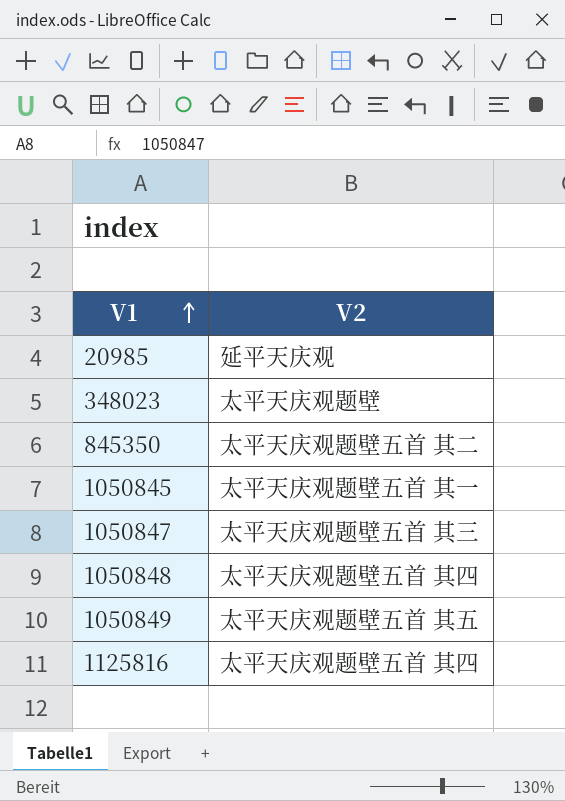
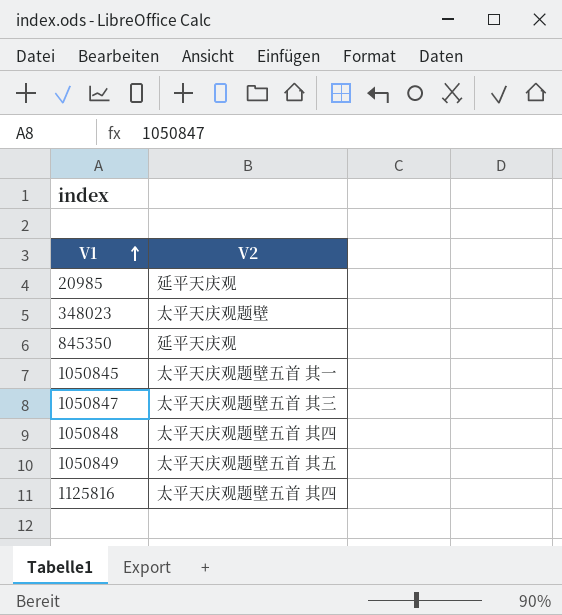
845350 | V2: 太平天庆观题壁五首 其二 -> 延平天庆观

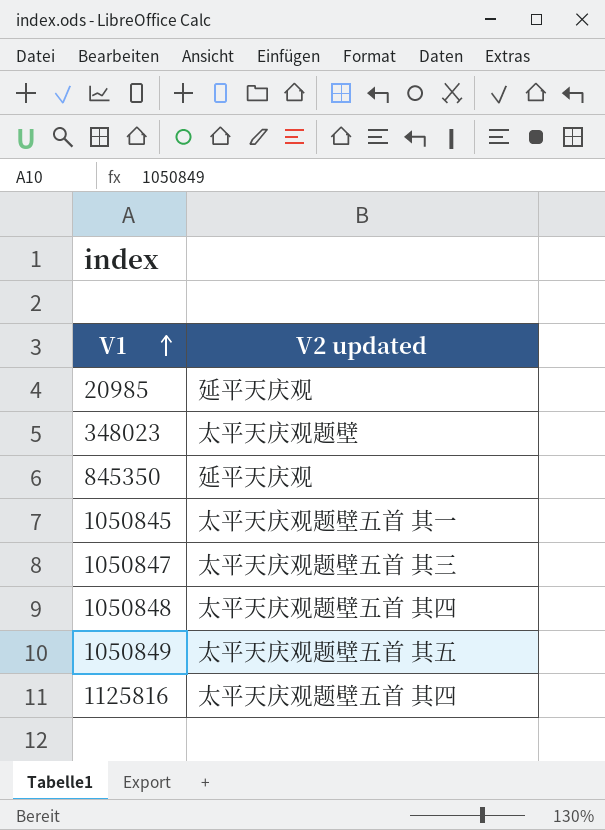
column name: V2 -> V2 updated

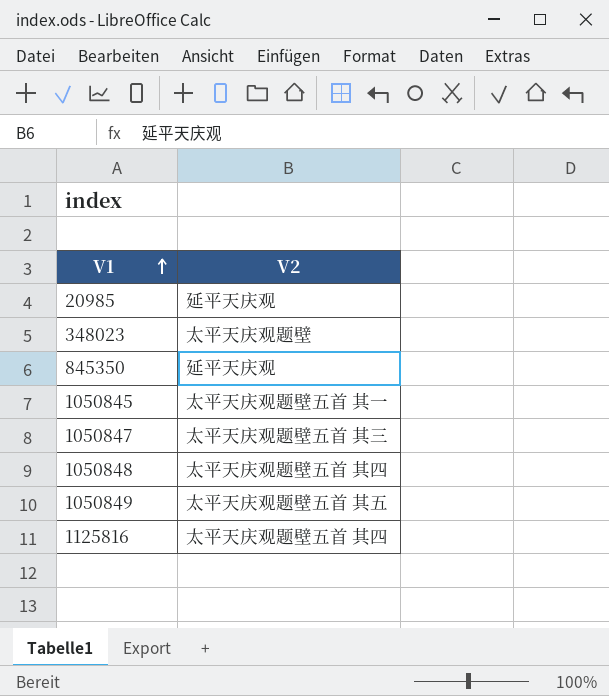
column name: V2 updated -> V2

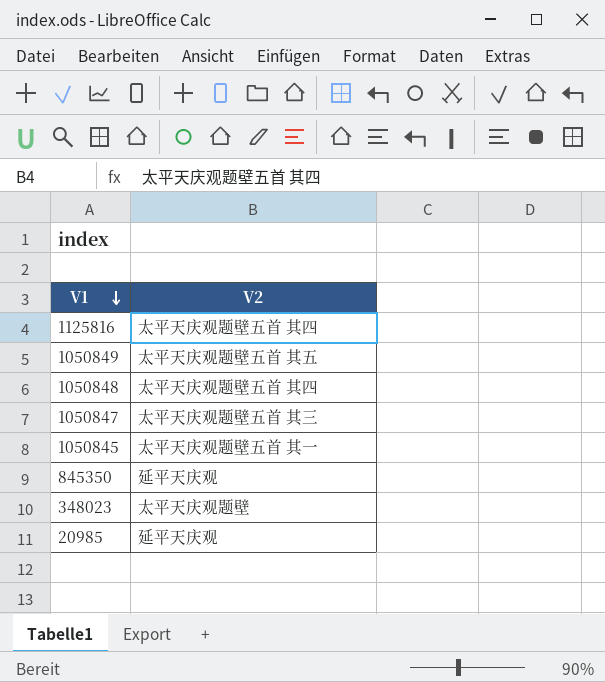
row order: V1 ascending -> V1 descending

